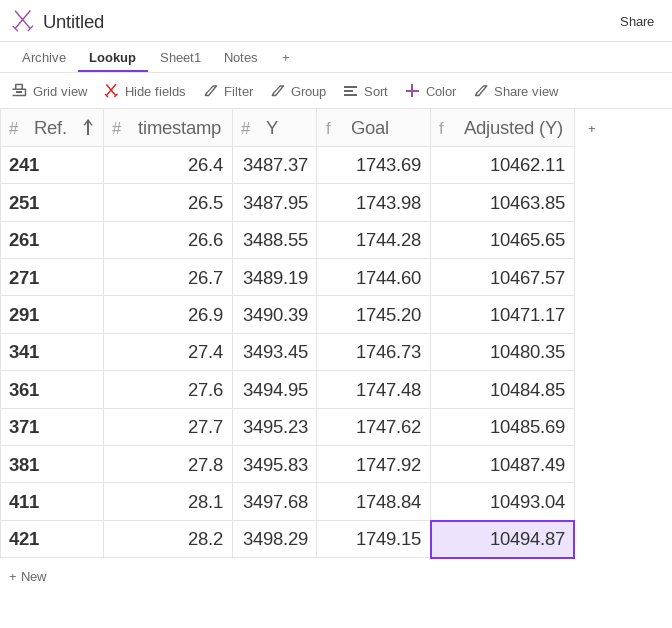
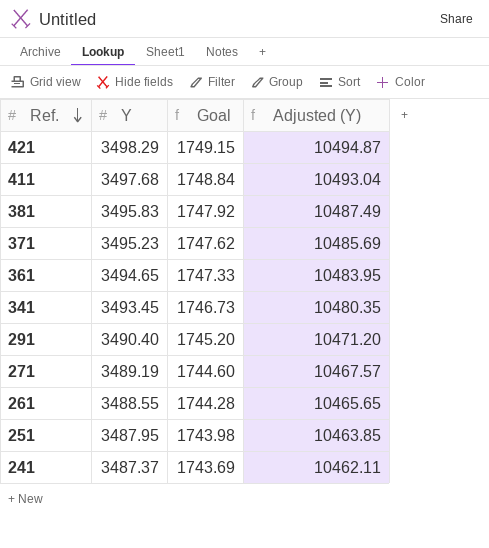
row order: Ref. ascending -> Ref. descending
column timestamp | position: 2 -> none
361 | Y: 3494.95 -> 3494.65
361 | Goal: 1747.48 -> 1747.33
361 | Adjusted (Y): 10484.85 -> 10483.95
291 | Y: 3490.39 -> 3490.40
291 | Adjusted (Y): 10471.17 -> 10471.20

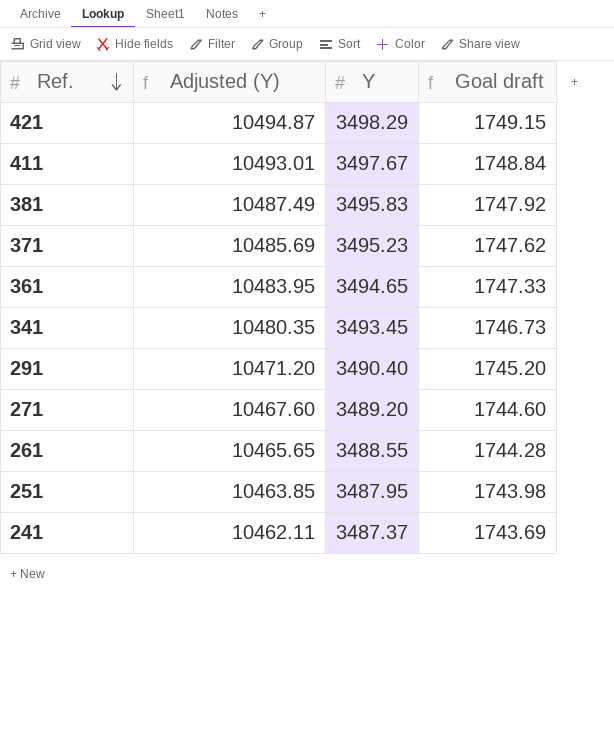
column Adjusted (Y) | position: 4 -> 2
column name: Goal -> Goal draft
411 | Adjusted (Y): 10493.04 -> 10493.01
411 | Y: 3497.68 -> 3497.67
271 | Adjusted (Y): 10467.57 -> 10467.60
271 | Y: 3489.19 -> 3489.20

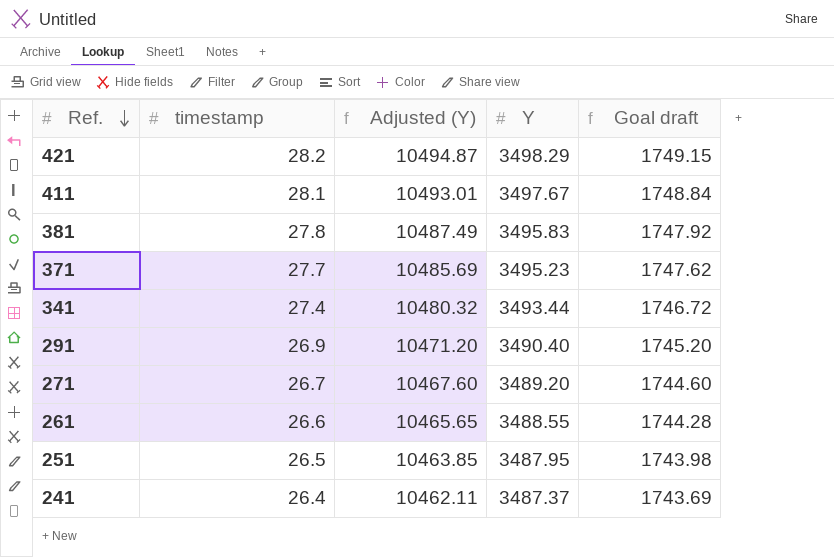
column timestamp | position: none -> 2
row 361: 10483.95 | 3494.65 | 1747.33 -> none
341 | Adjusted (Y): 10480.35 -> 10480.32
341 | Y: 3493.45 -> 3493.44
341 | Goal draft: 1746.73 -> 1746.72

